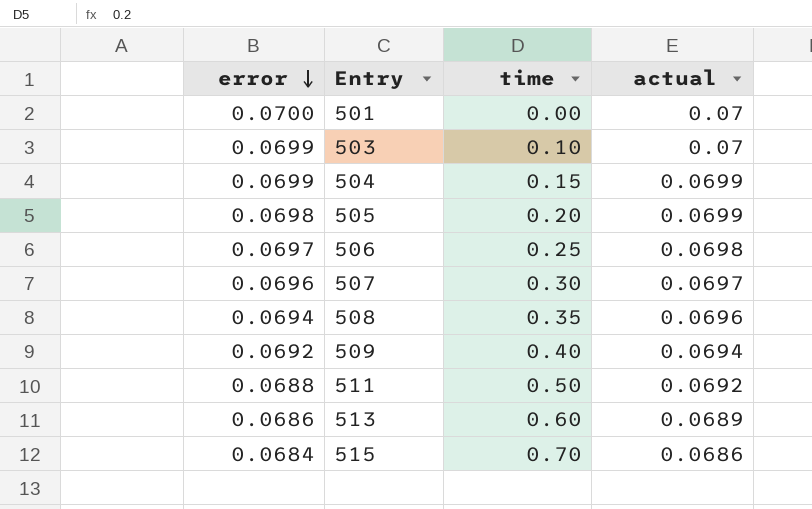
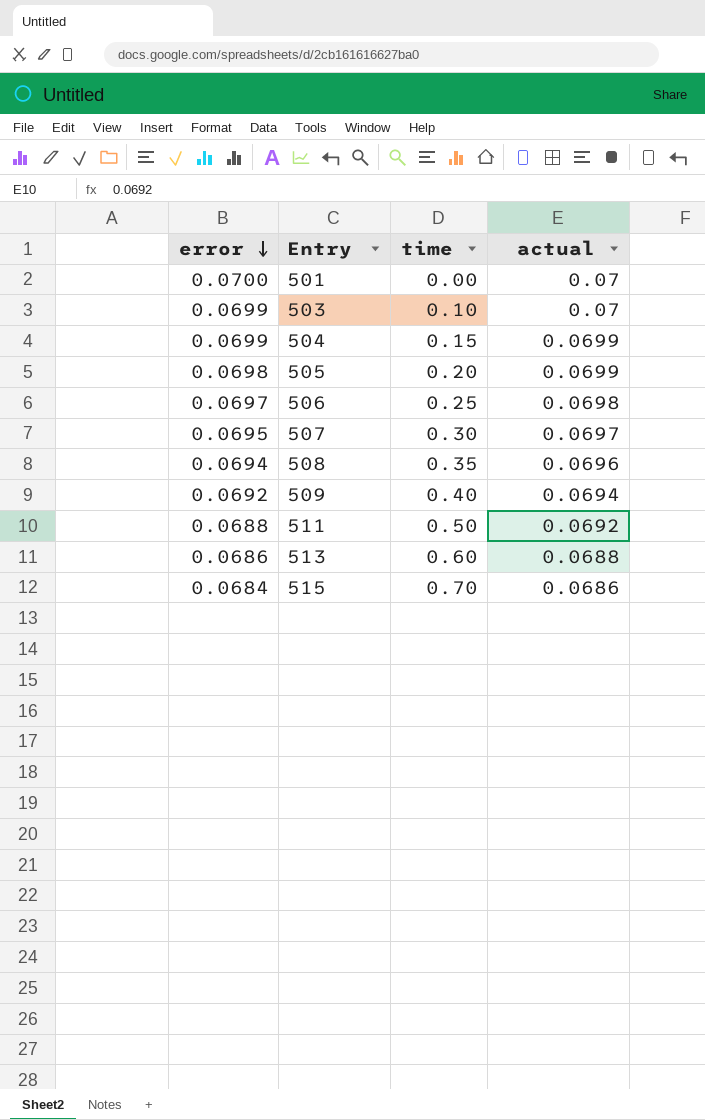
507 | error: 0.0696 -> 0.0695
513 | actual: 0.0689 -> 0.0688

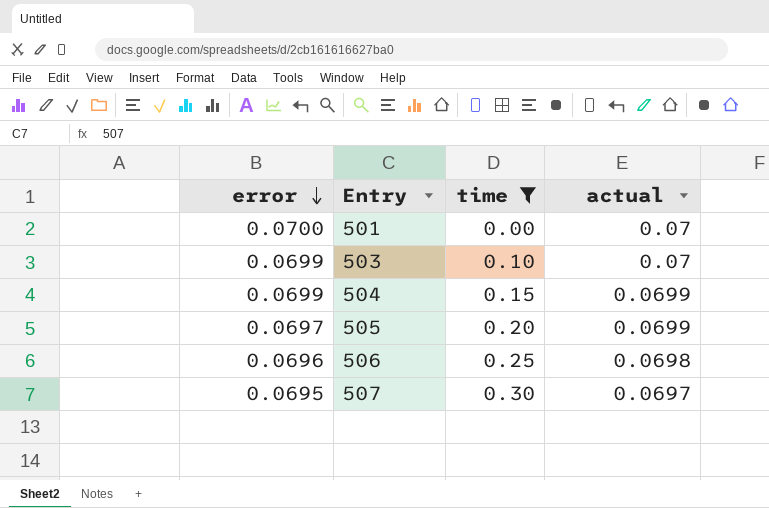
filter: none -> time <= 0.30
505 | error: 0.0698 -> 0.0697
506 | error: 0.0697 -> 0.0696

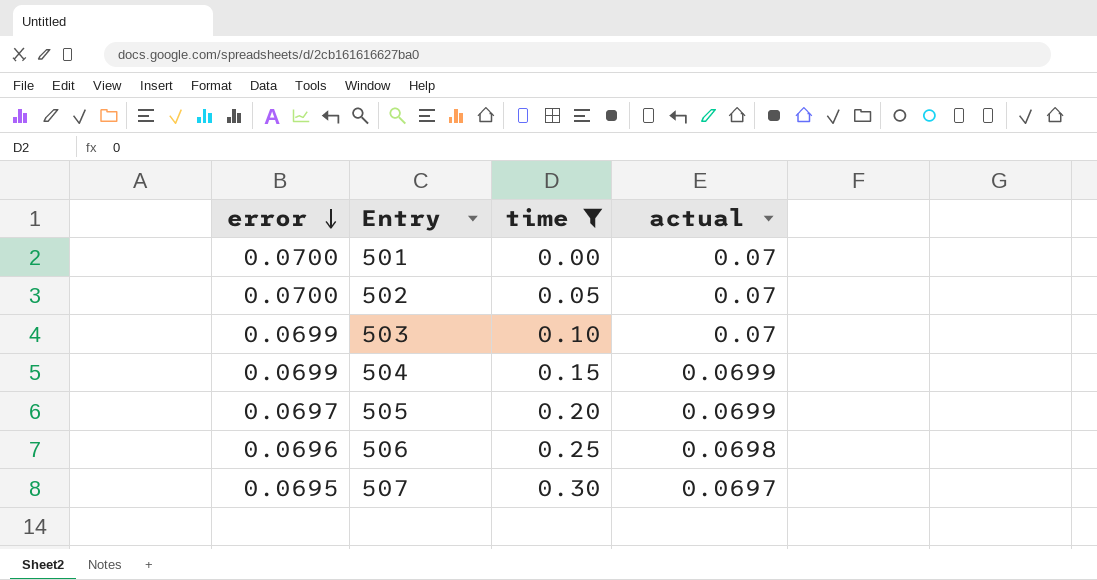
row 502: none -> 0.0700 | 0.05 | 0.07

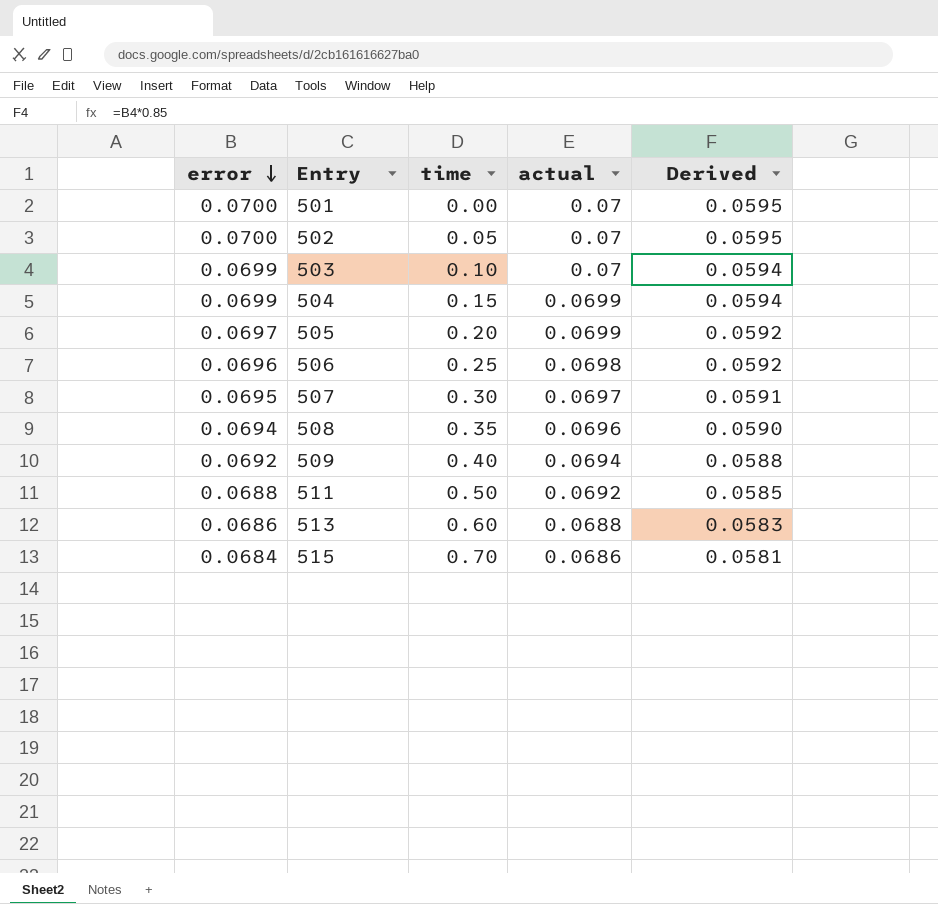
filter: time <= 0.30 -> none
column Derived | formula: none -> [error] * 0.85

